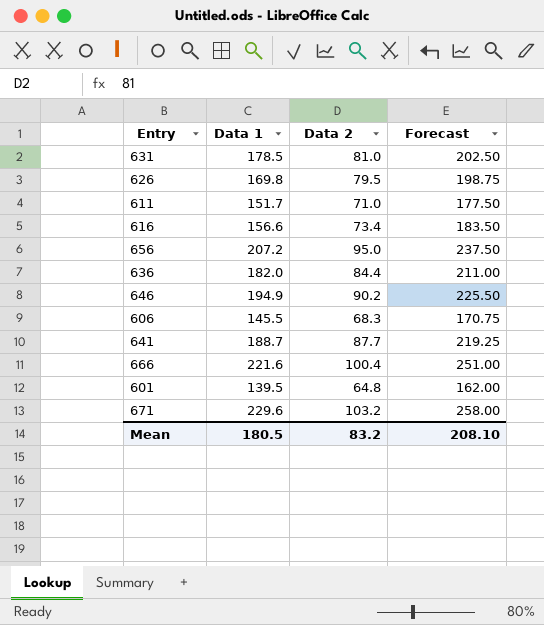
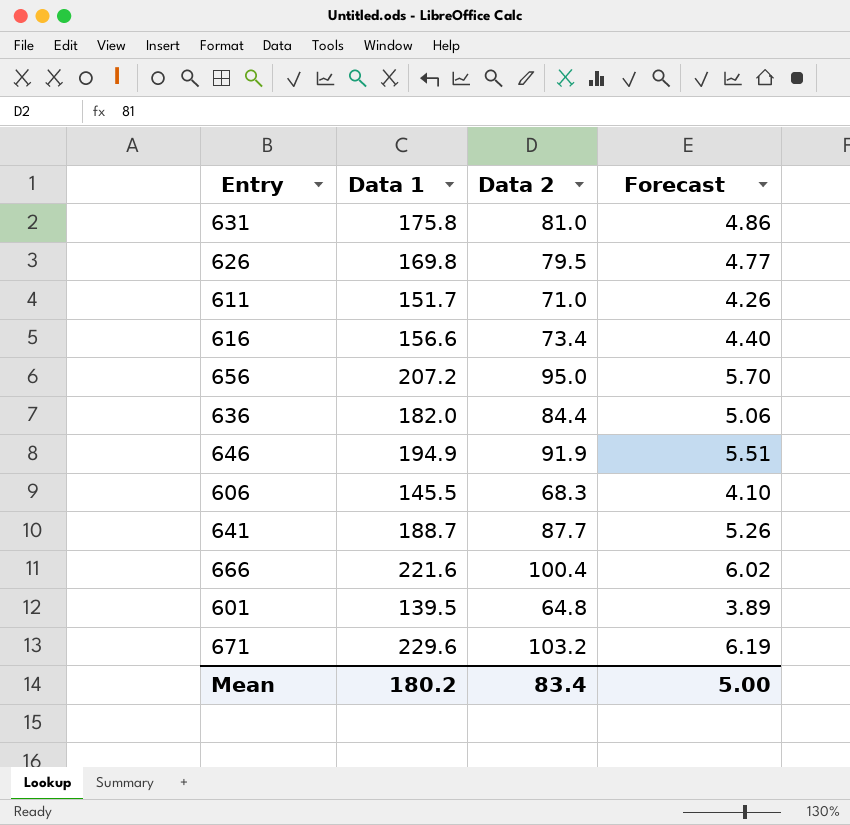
column Forecast | formula: [Data 2] * 2.5 -> [Data 2] * 0.06
631 | Data 1: 178.5 -> 175.8
646 | Data 2: 90.2 -> 91.9
Mean | Data 1: 180.5 -> 180.2
Mean | Data 2: 83.2 -> 83.4
Mean | Forecast: 208.10 -> 5.00

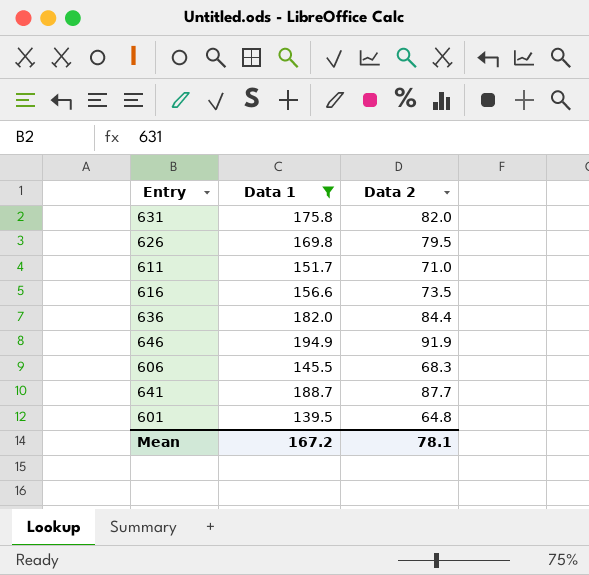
filter: none -> Data 1 <= 194.9
column Forecast | formula: [Data 2] * 0.06 -> none
631 | Data 2: 81.0 -> 82.0
616 | Data 2: 73.4 -> 73.5
Mean | Data 1: 180.2 -> 167.2
Mean | Data 2: 83.4 -> 78.1

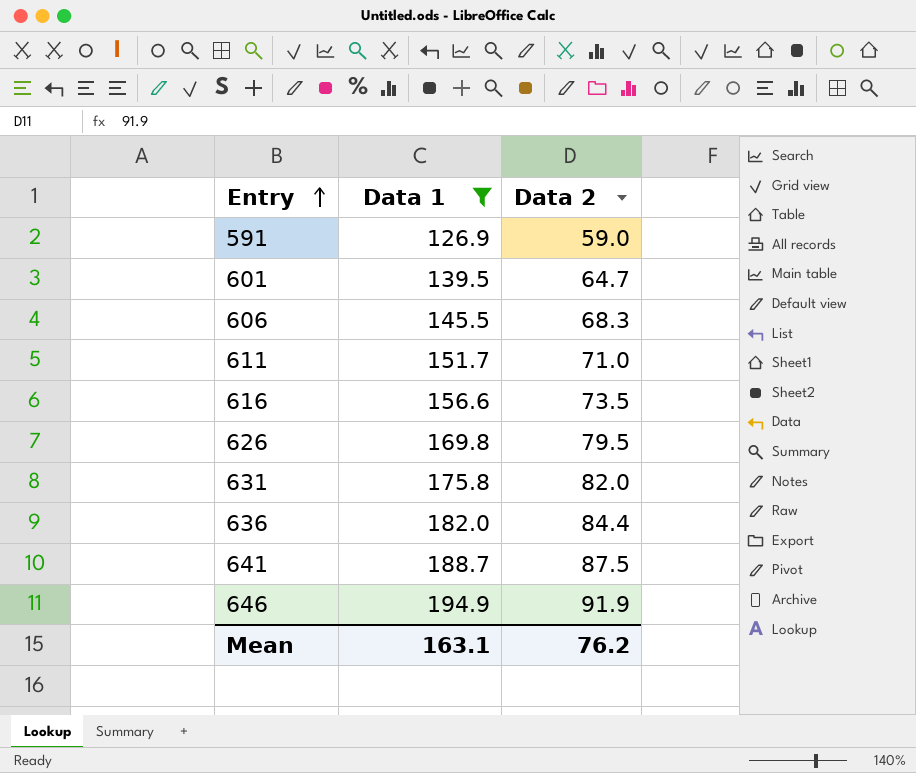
row order: none -> Entry ascending
row 591: none -> 126.9 | 59.0
601 | Data 2: 64.8 -> 64.7
641 | Data 2: 87.7 -> 87.5
Mean | Data 1: 167.2 -> 163.1
Mean | Data 2: 78.1 -> 76.2

